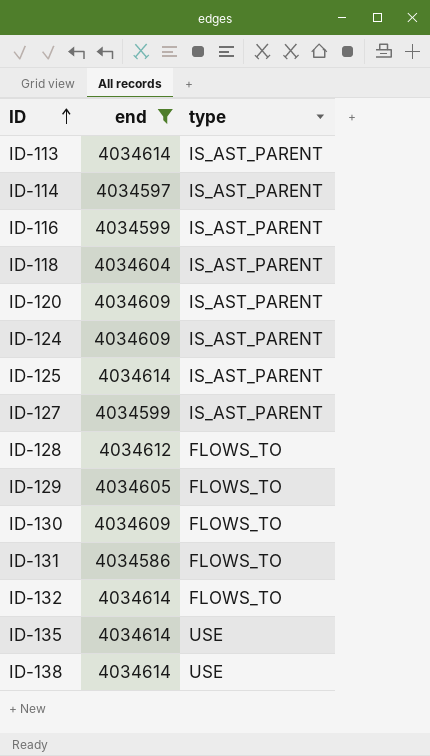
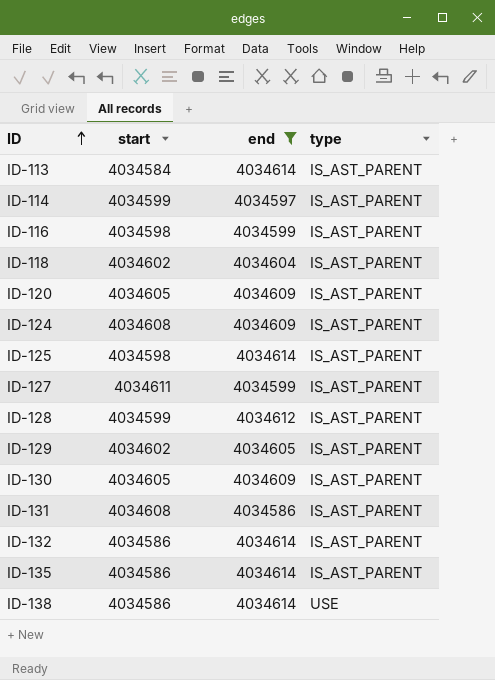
column start | position: none -> 2
ID-128 | type: FLOWS_TO -> IS_AST_PARENT
ID-129 | type: FLOWS_TO -> IS_AST_PARENT
ID-130 | type: FLOWS_TO -> IS_AST_PARENT
ID-131 | type: FLOWS_TO -> IS_AST_PARENT
ID-132 | type: FLOWS_TO -> IS_AST_PARENT
ID-135 | type: USE -> IS_AST_PARENT

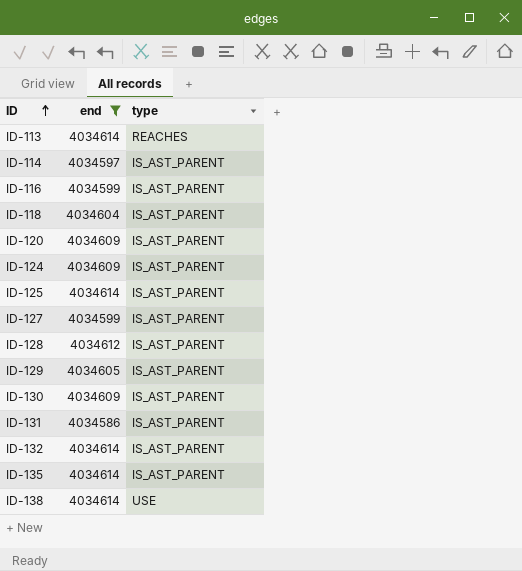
column start | position: 2 -> none
ID-113 | type: IS_AST_PARENT -> REACHES

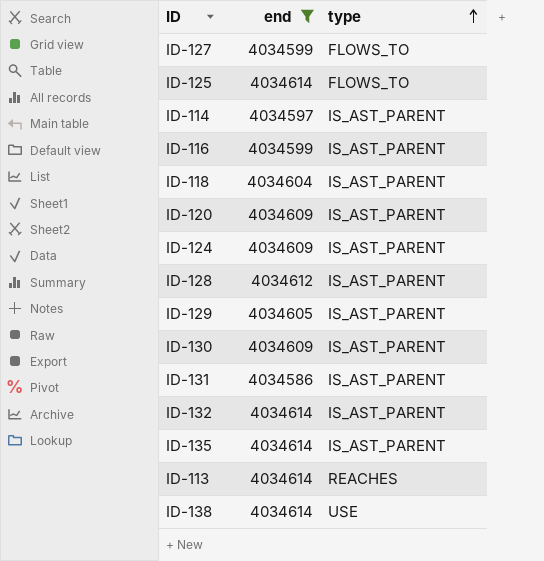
row order: ID ascending -> type ascending
ID-127 | type: IS_AST_PARENT -> FLOWS_TO
ID-125 | type: IS_AST_PARENT -> FLOWS_TO

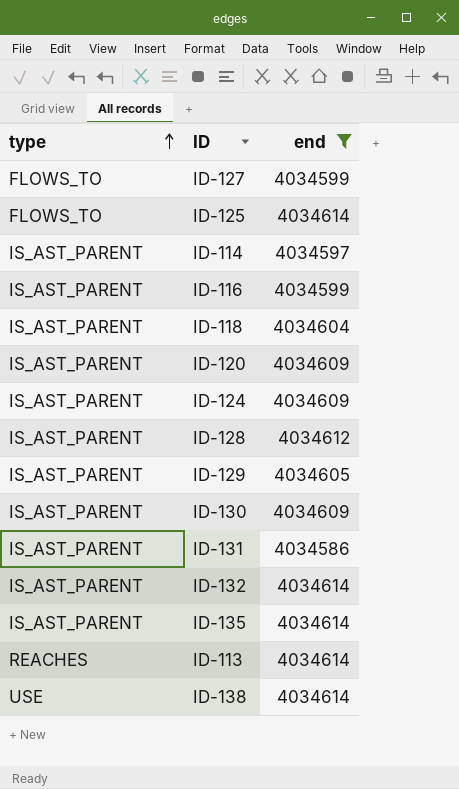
column type | position: 3 -> 1

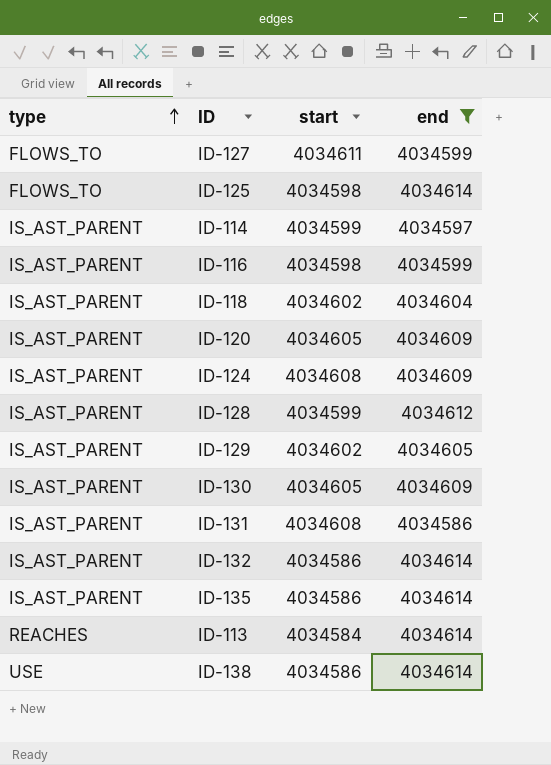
column start | position: none -> 3

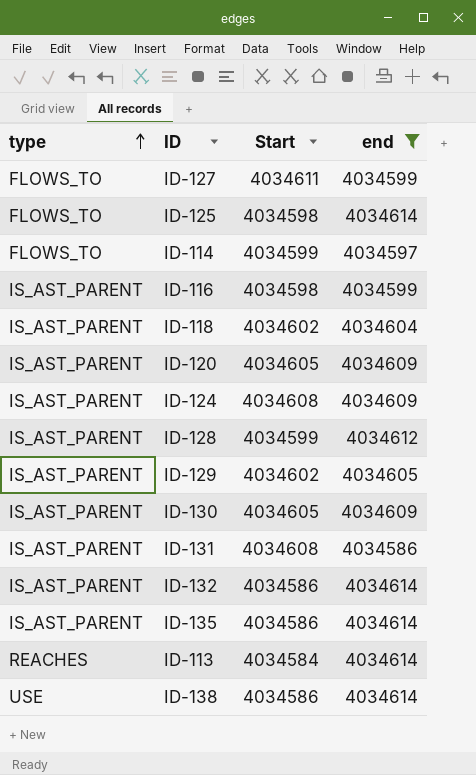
column name: start -> Start
ID-114 | type: IS_AST_PARENT -> FLOWS_TO

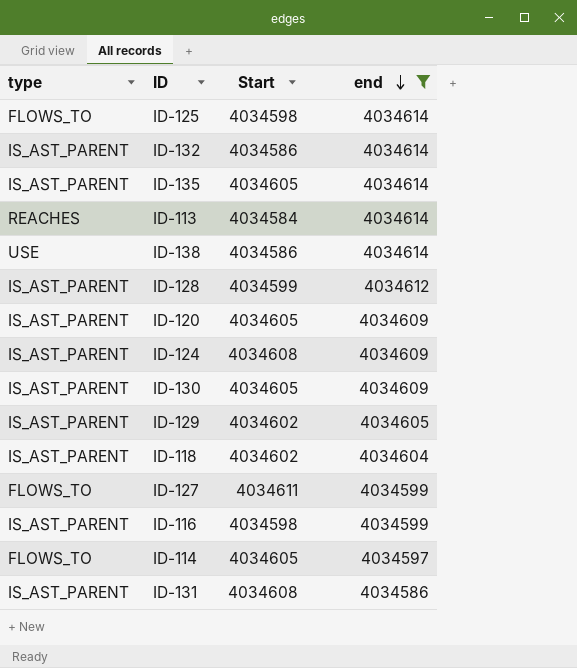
row order: type ascending -> end descending
ID-135 | Start: 4034586 -> 4034605
ID-114 | Start: 4034599 -> 4034605

